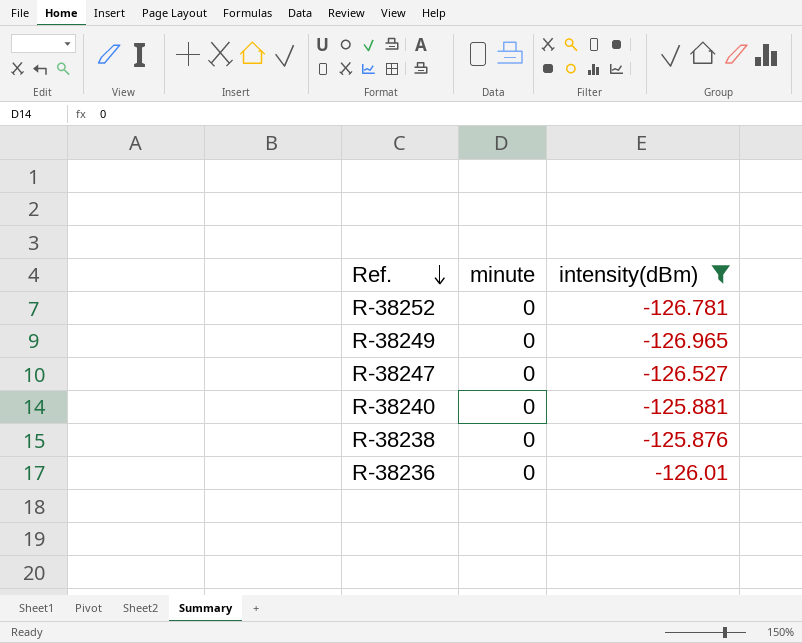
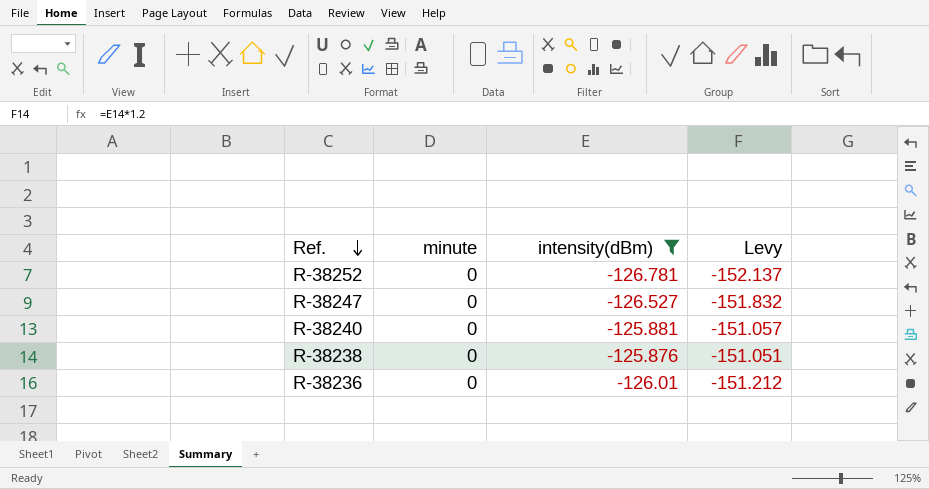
column Levy | formula: none -> [intensity(dBm)] * 1.2
row R-38249: 0 | -126.965 -> none

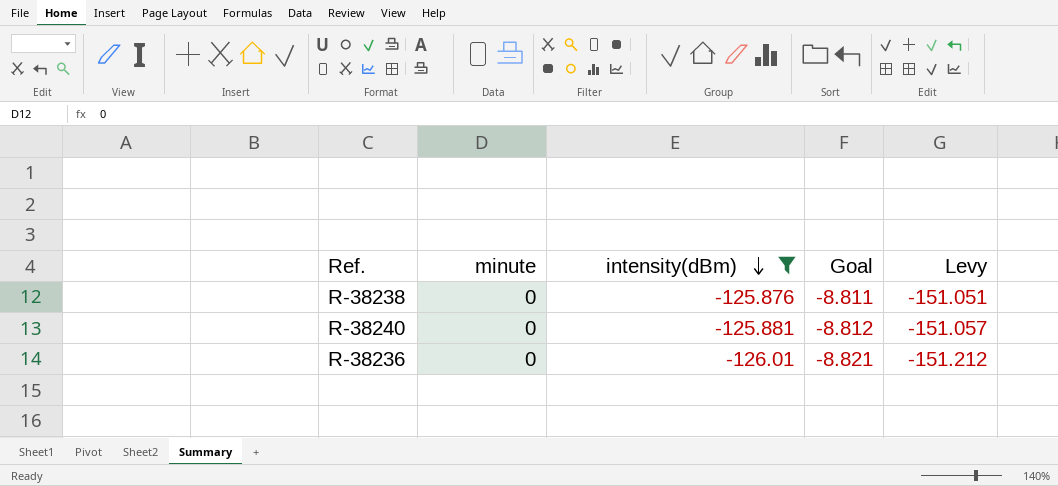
row order: Ref. descending -> intensity(dBm) descending
column Goal | formula: none -> [intensity(dBm)] * 0.07
row R-38252: 0 | -126.781 | -152.137 -> none
row R-38247: 0 | -126.527 | -151.832 -> none

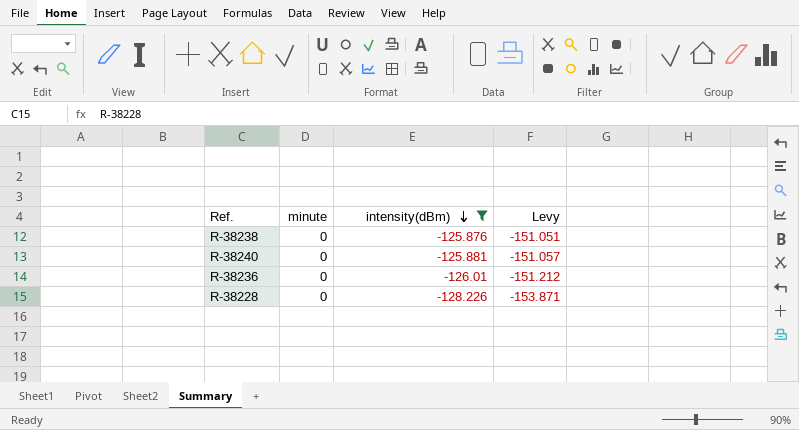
column Goal | formula: [intensity(dBm)] * 0.07 -> none
row R-38228: none -> 0 | -128.226 | -153.871

